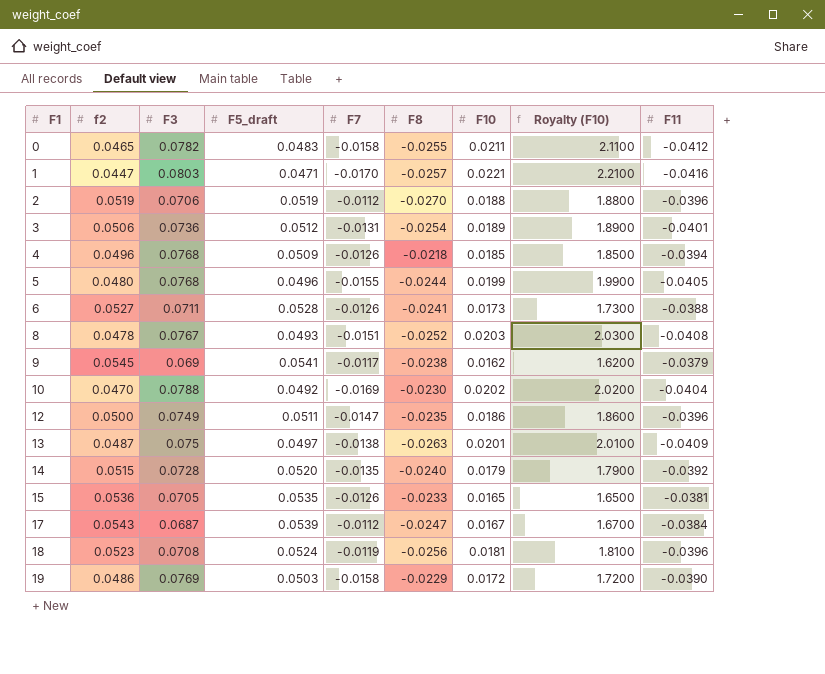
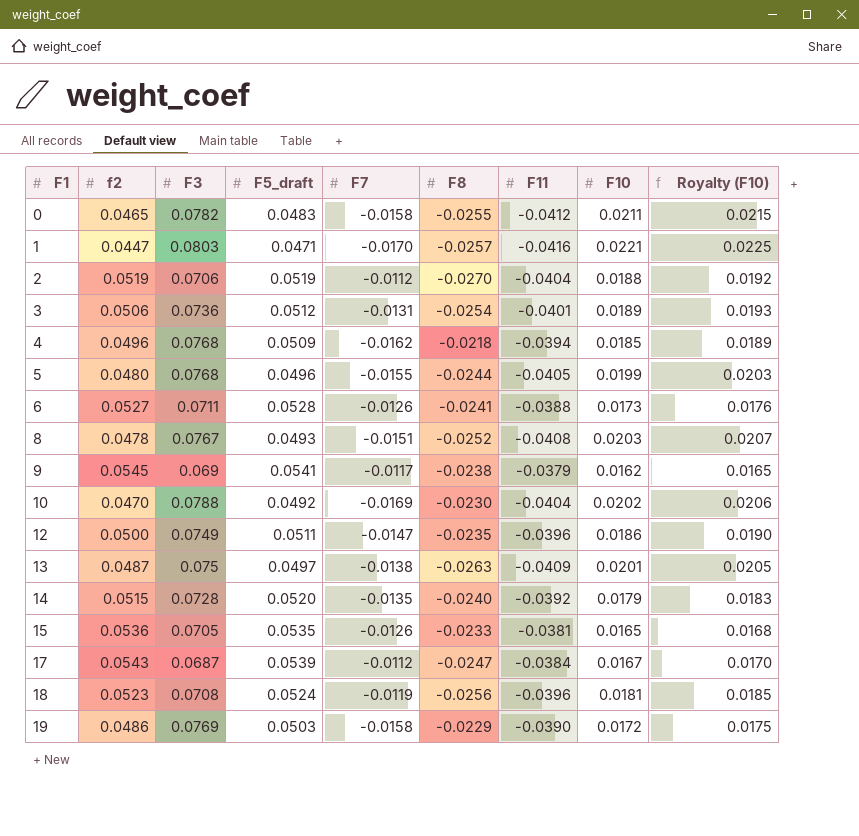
column F11 | position: 9 -> 7
column Royalty (F10) | formula: [F10] * 100 -> [F10] * 1.02
2 | F11: -0.0396 -> -0.0404
4 | F7: -0.0126 -> -0.0162

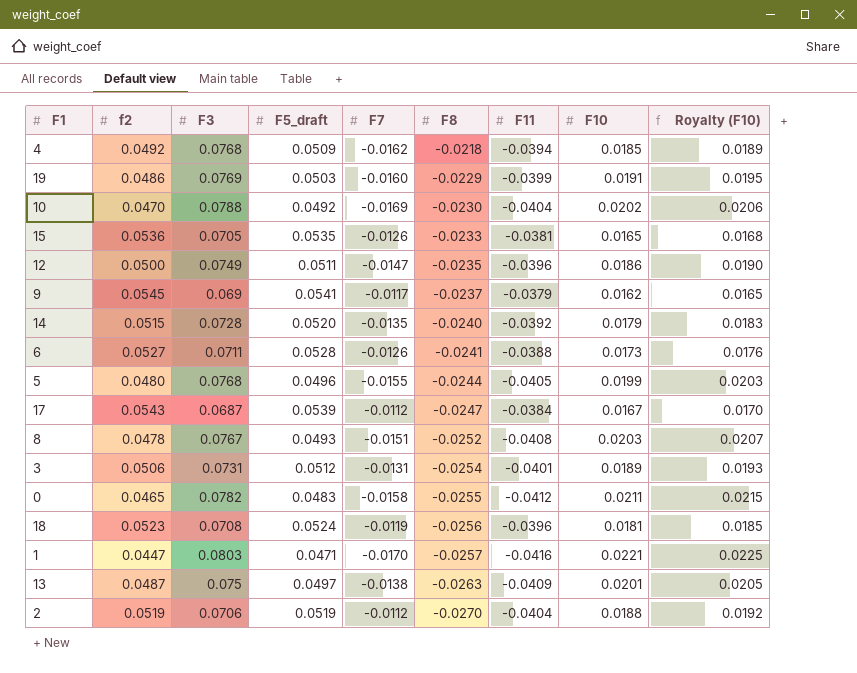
row order: F1 ascending -> F8 descending
4 | f2: 0.0496 -> 0.0492
19 | F7: -0.0158 -> -0.0160
19 | F11: -0.0390 -> -0.0399
19 | F10: 0.0172 -> 0.0191
19 | Royalty (F10): 0.0175 -> 0.0195
9 | F8: -0.0238 -> -0.0237
3 | F3: 0.0736 -> 0.0731

